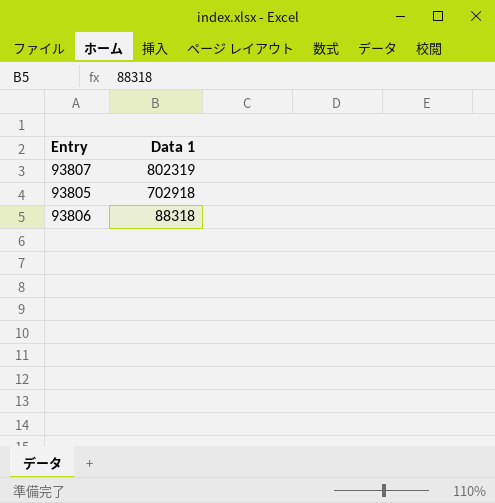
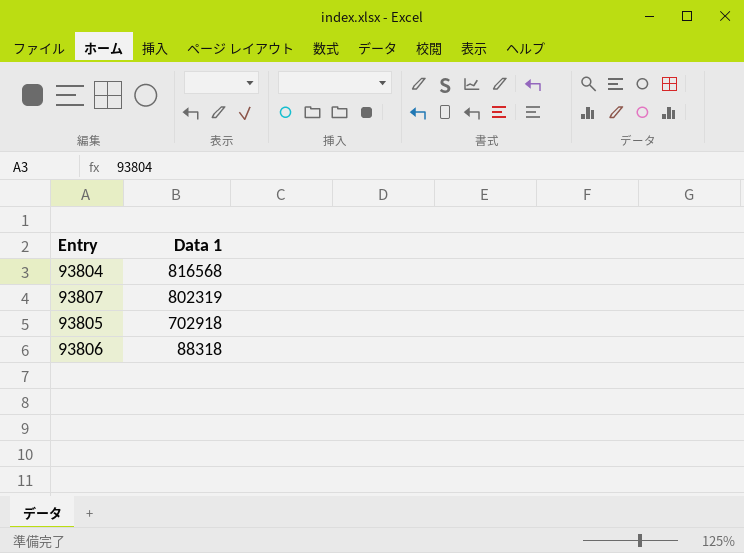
row 93804: none -> 816568

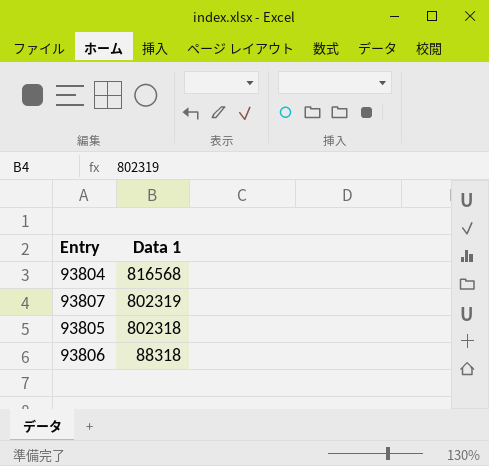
93805 | Data 1: 702918 -> 802318

